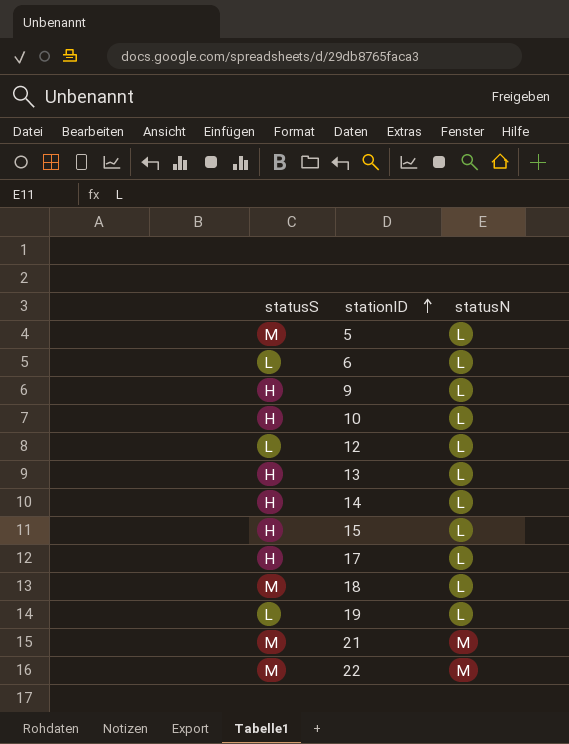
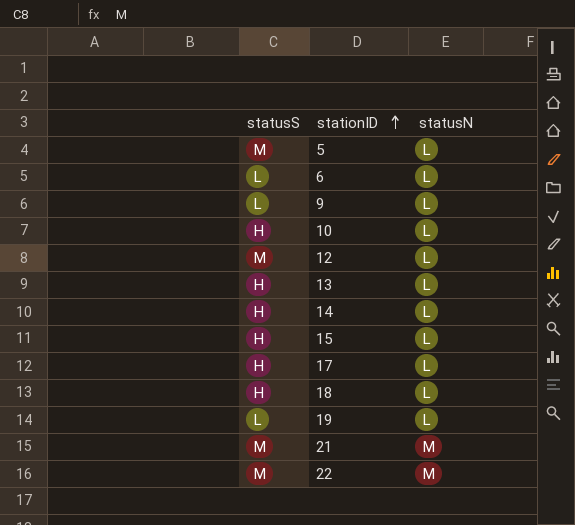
9 | statusS: H -> L
12 | statusS: L -> M
18 | statusS: M -> H

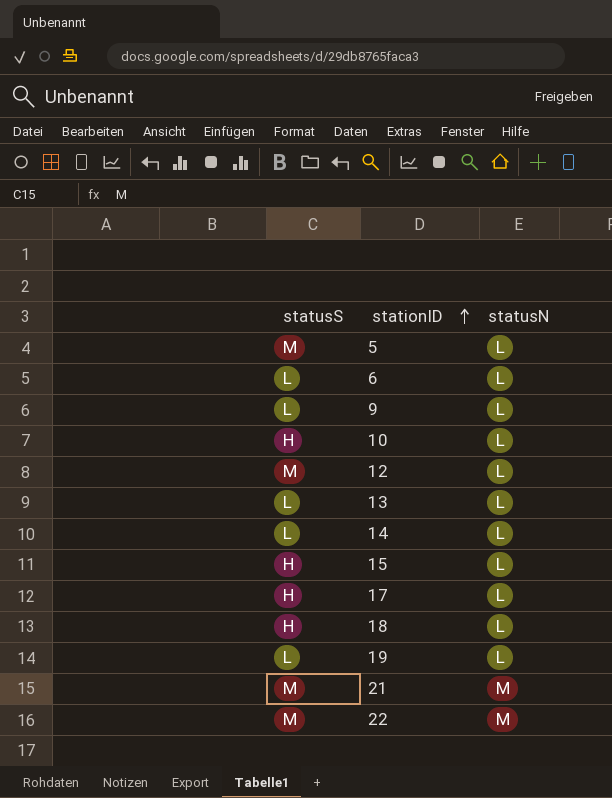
13 | statusS: H -> L
14 | statusS: H -> L

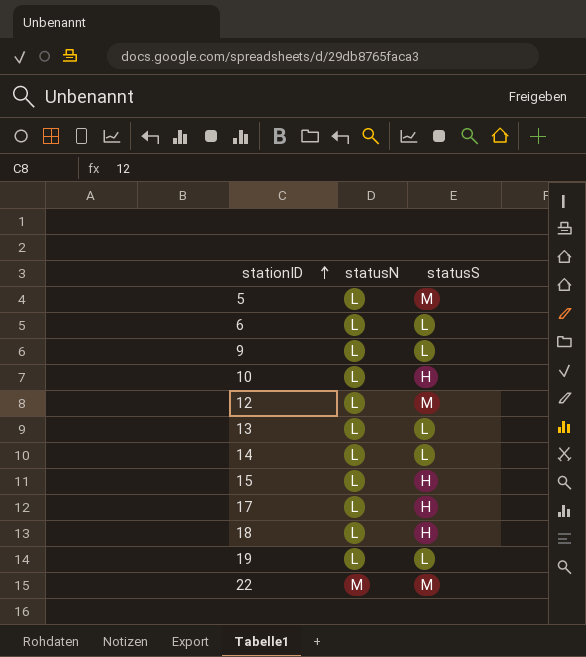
column statusS | position: 1 -> 3
row 21: M | M -> none

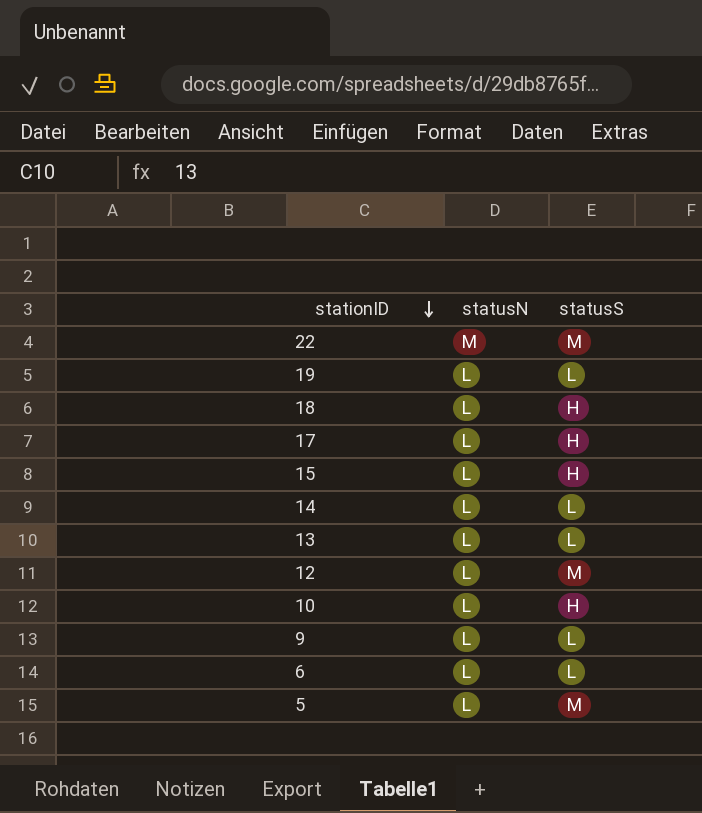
row order: stationID ascending -> stationID descending

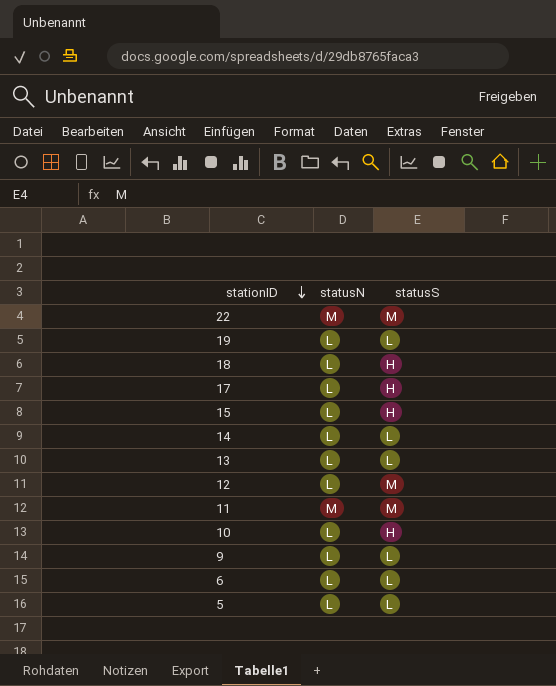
row 11: none -> M | M
5 | statusS: M -> L

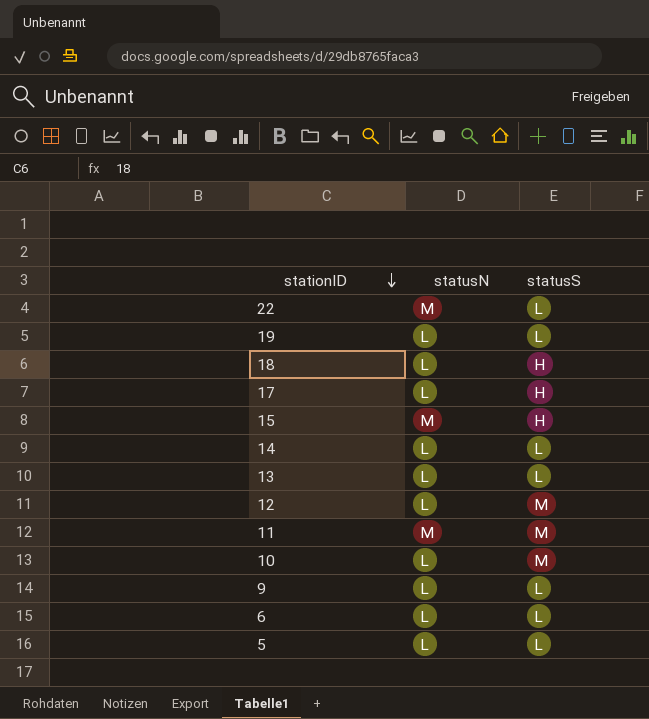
22 | statusS: M -> L
15 | statusN: L -> M
10 | statusS: H -> M

